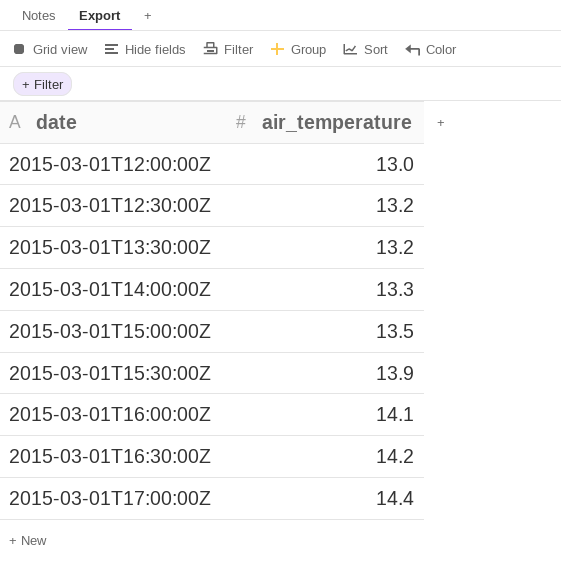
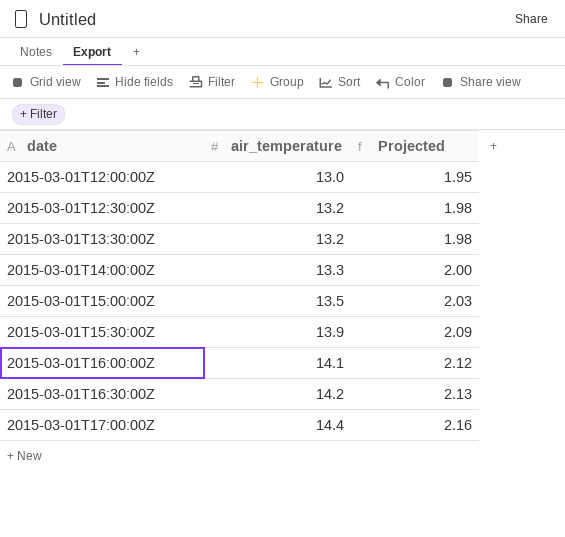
column Projected | formula: none -> [air_temperature] * 0.15

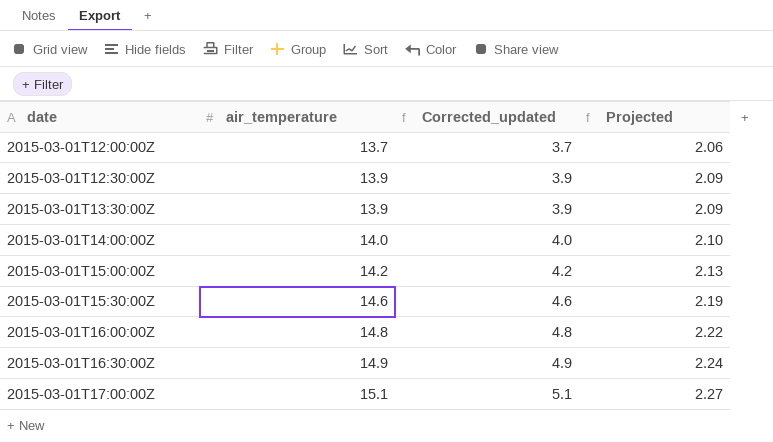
column Corrected_updated | formula: none -> [air_temperature] - 10
2015-03-01T12:00:00Z | air_temperature: 13.0 -> 13.7
2015-03-01T12:00:00Z | Projected: 1.95 -> 2.06
2015-03-01T12:30:00Z | air_temperature: 13.2 -> 13.9
2015-03-01T12:30:00Z | Projected: 1.98 -> 2.09
2015-03-01T13:30:00Z | air_temperature: 13.2 -> 13.9
2015-03-01T13:30:00Z | Projected: 1.98 -> 2.09
2015-03-01T14:00:00Z | air_temperature: 13.3 -> 14.0
2015-03-01T14:00:00Z | Projected: 2.00 -> 2.10
2015-03-01T15:00:00Z | air_temperature: 13.5 -> 14.2
2015-03-01T15:00:00Z | Projected: 2.03 -> 2.13
2015-03-01T15:30:00Z | air_temperature: 13.9 -> 14.6
2015-03-01T15:30:00Z | Projected: 2.09 -> 2.19
2015-03-01T16:00:00Z | air_temperature: 14.1 -> 14.8
2015-03-01T16:00:00Z | Projected: 2.12 -> 2.22
2015-03-01T16:30:00Z | air_temperature: 14.2 -> 14.9
2015-03-01T16:30:00Z | Projected: 2.13 -> 2.24
2015-03-01T17:00:00Z | air_temperature: 14.4 -> 15.1
2015-03-01T17:00:00Z | Projected: 2.16 -> 2.27

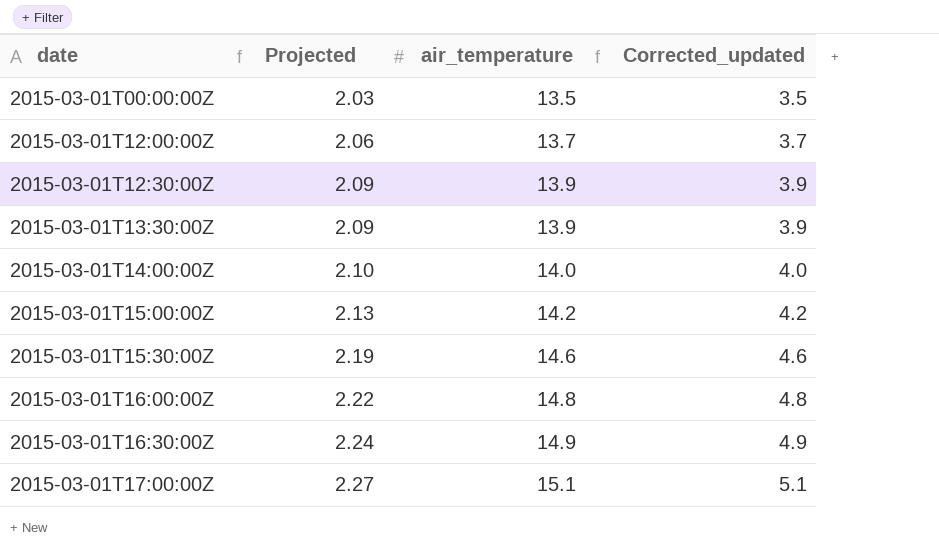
column Projected | position: 4 -> 2
row 2015-03-01T00:00:00Z: none -> 2.03 | 13.5 | 3.5

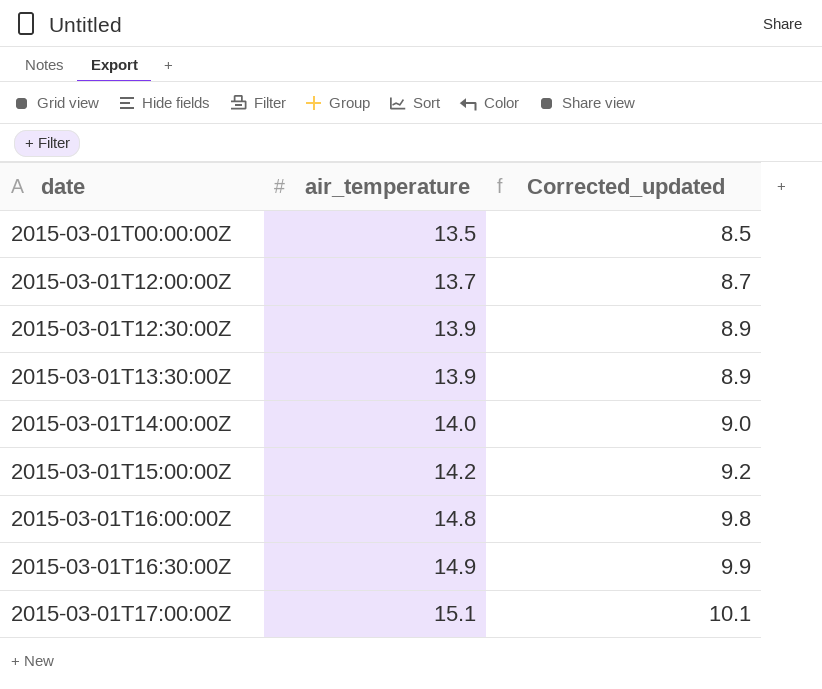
column Projected | formula: [air_temperature] * 0.15 -> none
column Corrected_updated | formula: [air_temperature] - 10 -> [air_temperature] - 5
row 2015-03-01T15:30:00Z: 2.19 | 14.6 | 4.6 -> none

